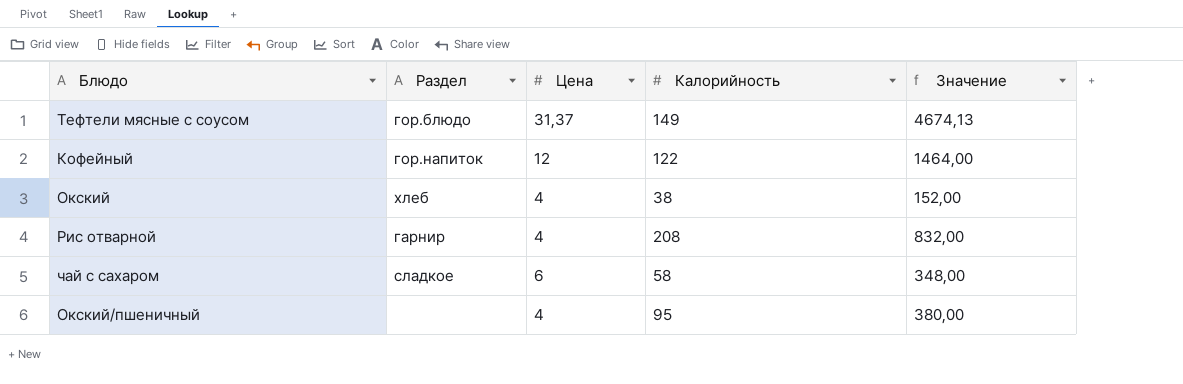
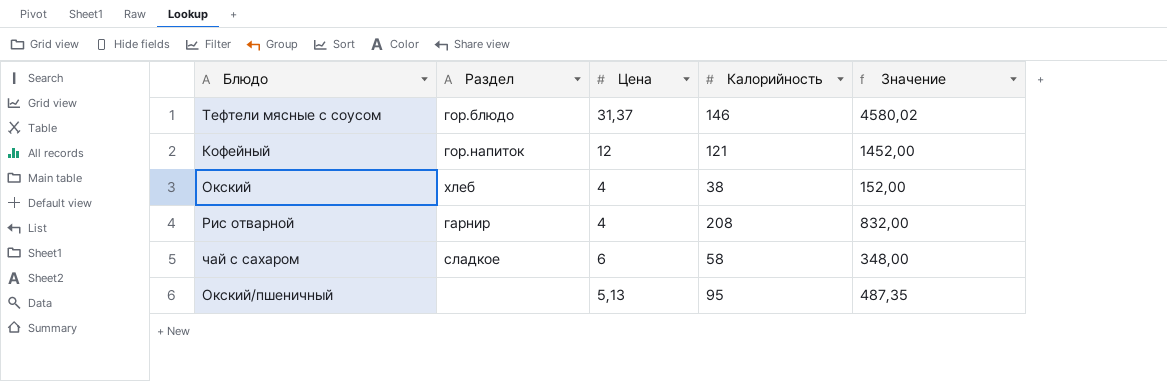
Тефтели мясные с соусом | Калорийность: 149 -> 146
Тефтели мясные с соусом | Значение: 4674,13 -> 4580,02
Кофейный | Калорийность: 122 -> 121
Кофейный | Значение: 1464,00 -> 1452,00
Окский/пшеничный | Цена: 4 -> 5,13
Окский/пшеничный | Значение: 380,00 -> 487,35

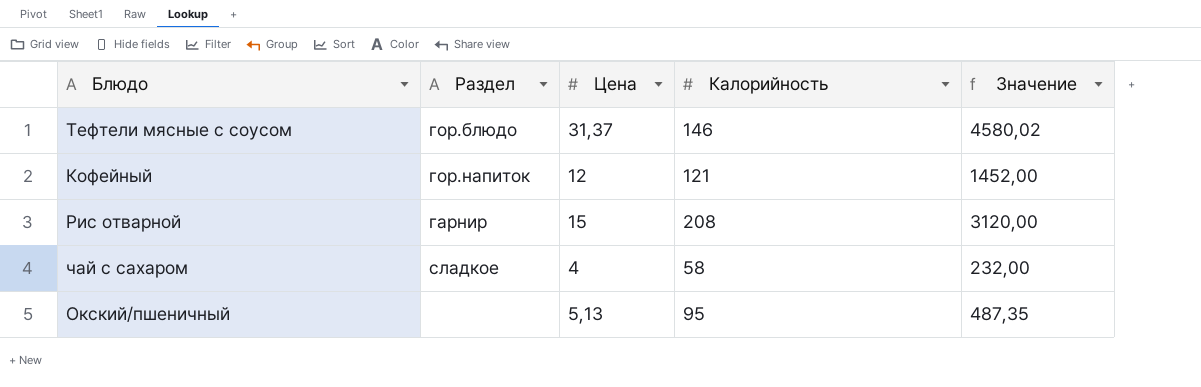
row Окский: хлеб | 4 | 38 | 152,00 -> none
Рис отварной | Цена: 4 -> 15
Рис отварной | Значение: 832,00 -> 3120,00
чай с сахаром | Цена: 6 -> 4
чай с сахаром | Значение: 348,00 -> 232,00

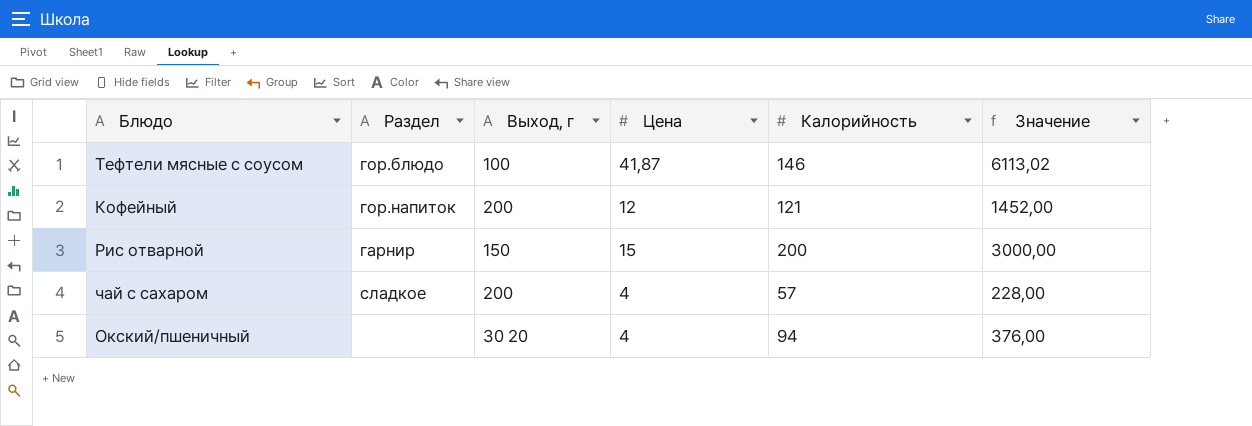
column Выход, г | position: none -> 3
Тефтели мясные с соусом | Цена: 31,37 -> 41,87
Тефтели мясные с соусом | Значение: 4580,02 -> 6113,02
Рис отварной | Калорийность: 208 -> 200
Рис отварной | Значение: 3120,00 -> 3000,00
чай с сахаром | Калорийность: 58 -> 57
чай с сахаром | Значение: 232,00 -> 228,00
Окский/пшеничный | Цена: 5,13 -> 4
Окский/пшеничный | Калорийность: 95 -> 94
Окский/пшеничный | Значение: 487,35 -> 376,00

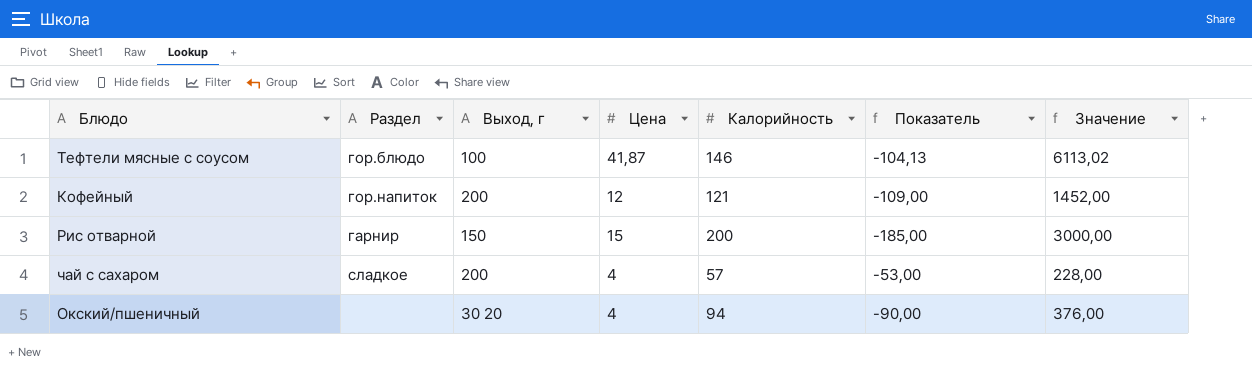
column Показатель | formula: none -> [Цена] - [Калорийность]

